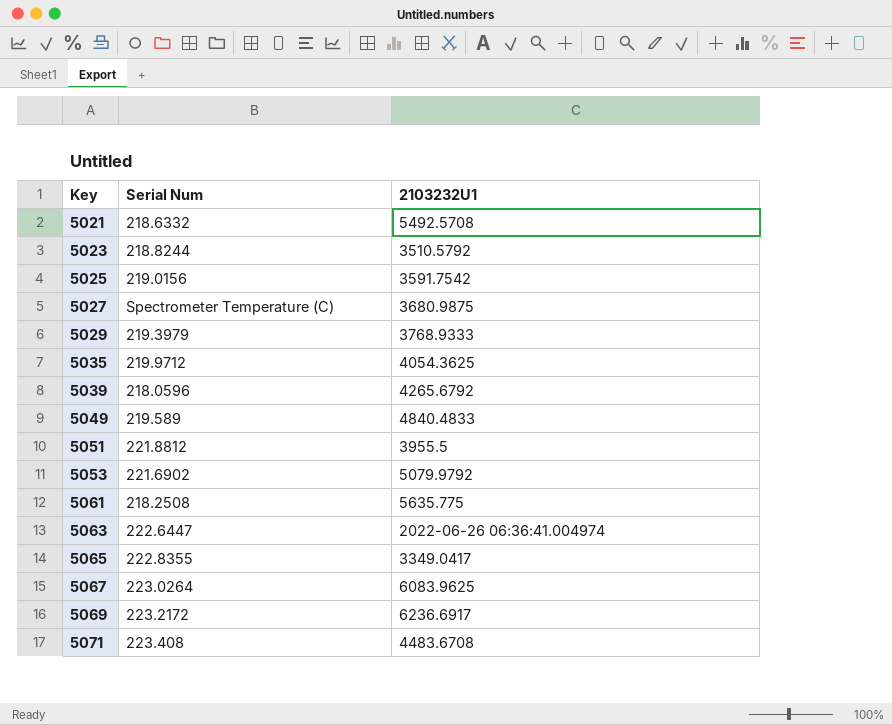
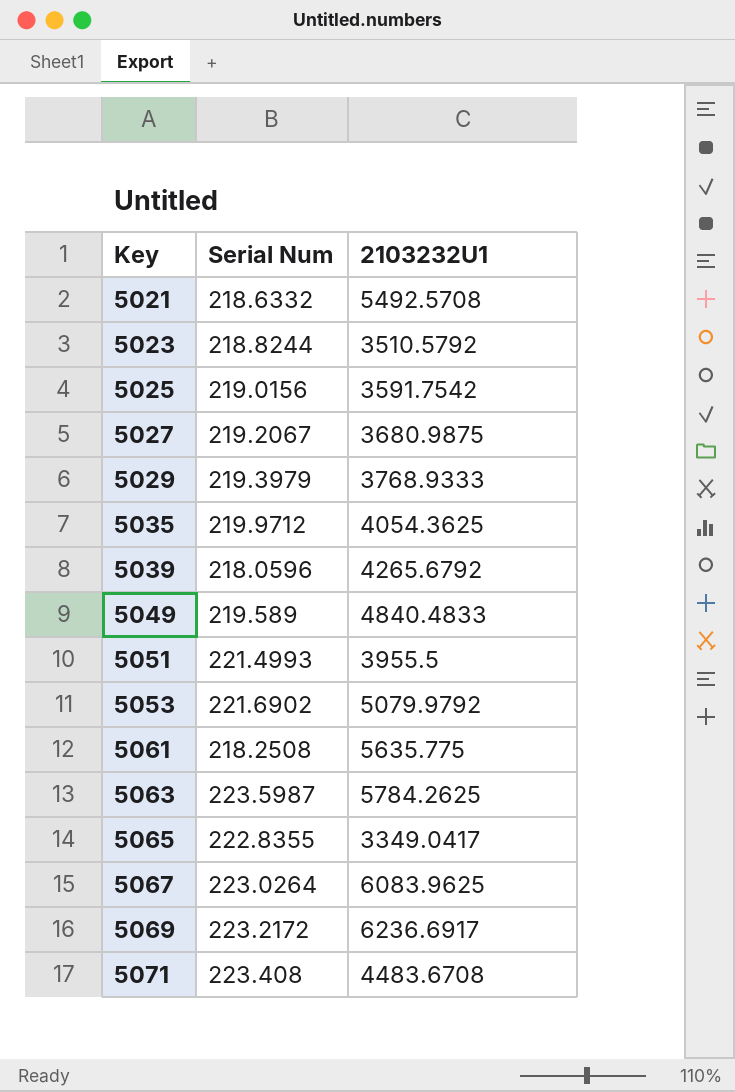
5027 | Serial Num: Spectrometer Temperature (C) -> 219.2067
5051 | Serial Num: 221.8812 -> 221.4993
5063 | Serial Num: 222.6447 -> 223.5987
5063 | 2103232U1: 2022-06-26 06:36:41.004974 -> 5784.2625

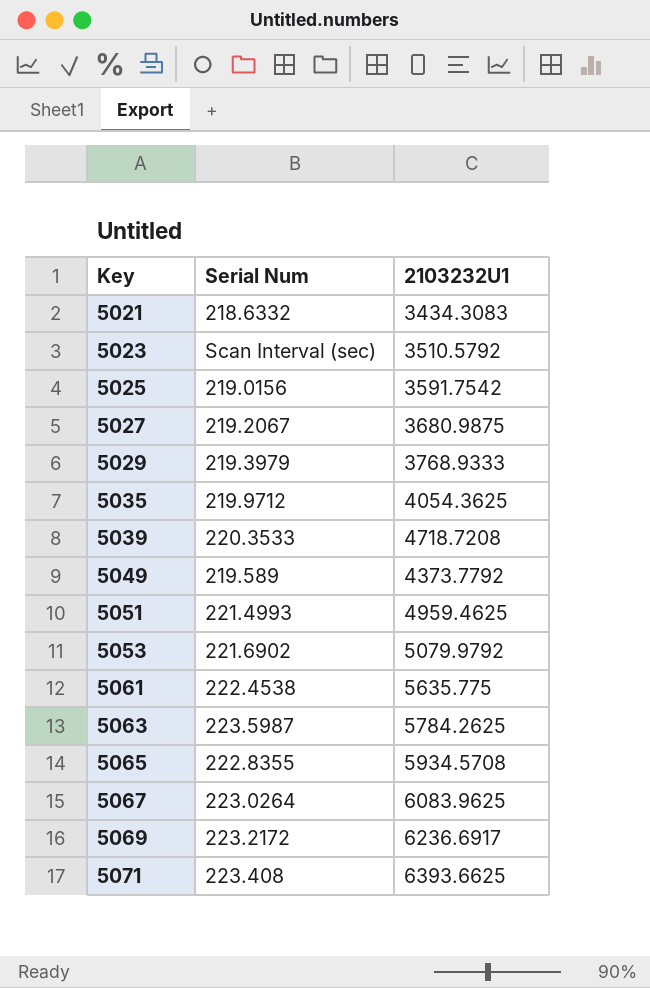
5021 | 2103232U1: 5492.5708 -> 3434.3083
5023 | Serial Num: 218.8244 -> Scan Interval (sec)
5039 | Serial Num: 218.0596 -> 220.3533
5039 | 2103232U1: 4265.6792 -> 4718.7208
5049 | 2103232U1: 4840.4833 -> 4373.7792
5051 | 2103232U1: 3955.5 -> 4959.4625
5061 | Serial Num: 218.2508 -> 222.4538
5065 | 2103232U1: 3349.0417 -> 5934.5708
5071 | 2103232U1: 4483.6708 -> 6393.6625

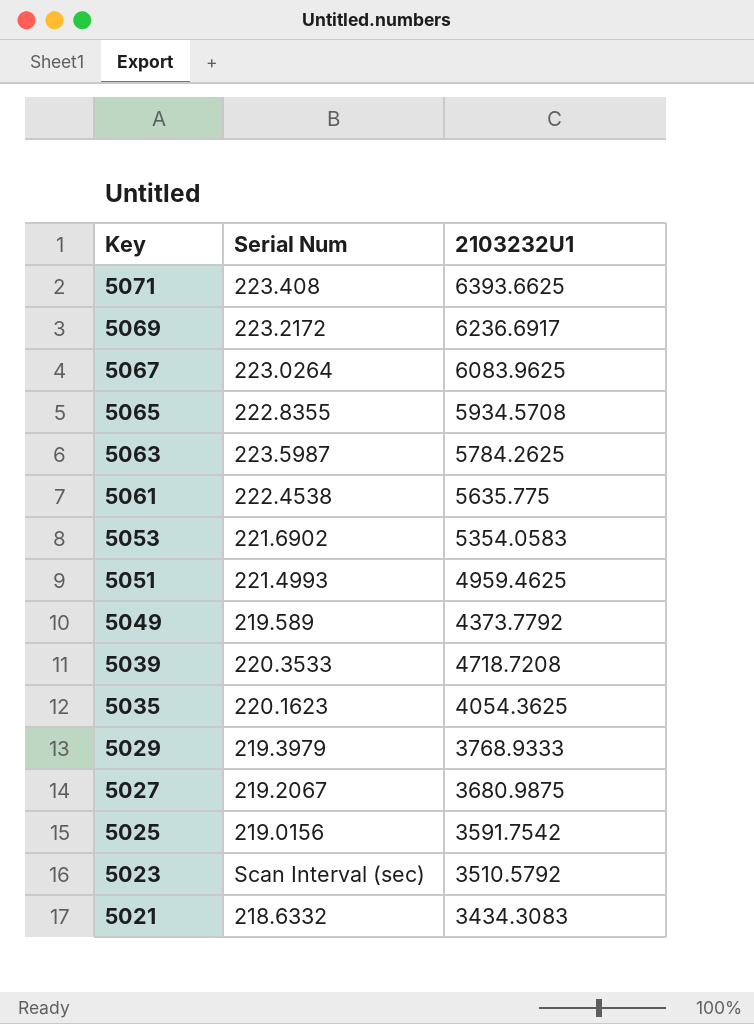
row order: Key ascending -> Key descending
5053 | 2103232U1: 5079.9792 -> 5354.0583
5035 | Serial Num: 219.9712 -> 220.1623

